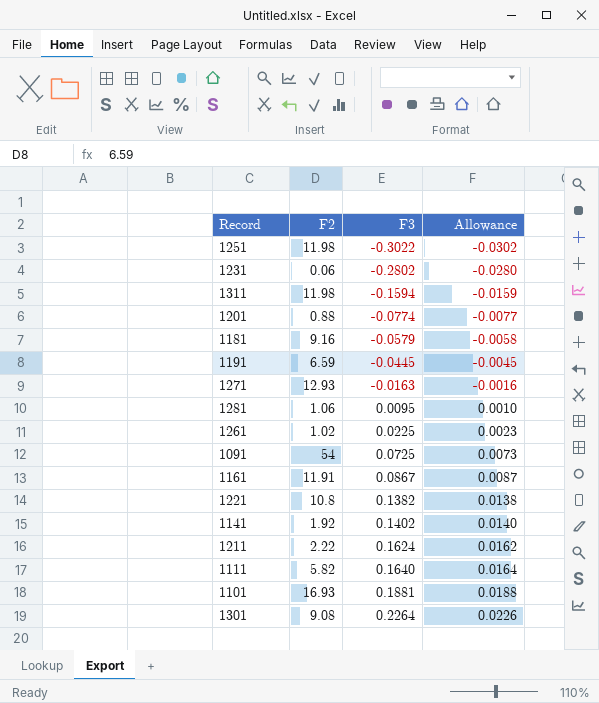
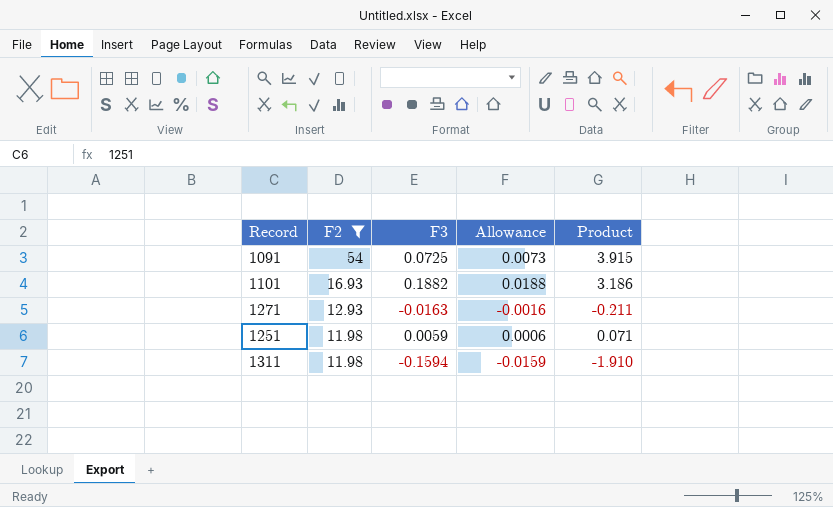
filter: none -> F2 >= 11.98
row order: F3 ascending -> F2 descending
column Product | formula: none -> [F2] * [F3]
1101 | F3: 0.1881 -> 0.1882
1251 | F3: -0.3022 -> 0.0059
1251 | Allowance: -0.0302 -> 0.0006

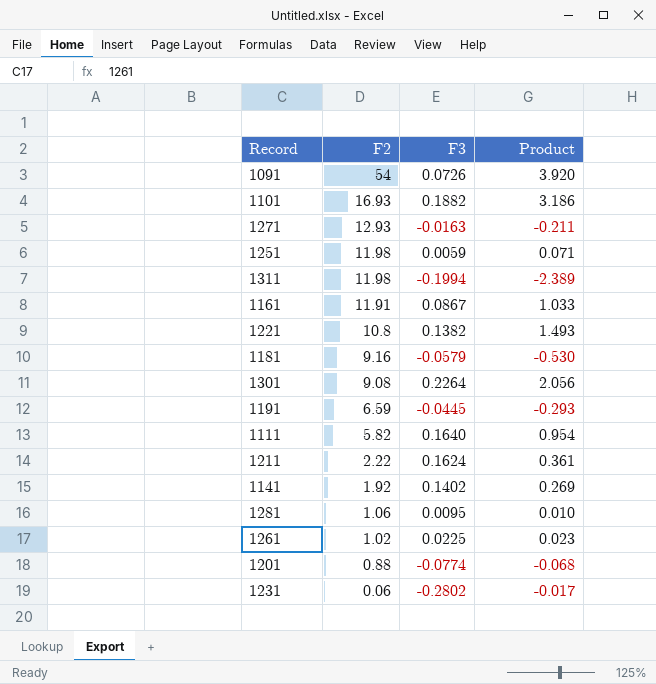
filter: F2 >= 11.98 -> none
column Allowance | formula: [F3] * 0.1 -> none
1091 | F3: 0.0725 -> 0.0726
1091 | Product: 3.915 -> 3.920
1311 | F3: -0.1594 -> -0.1994
1311 | Product: -1.910 -> -2.389

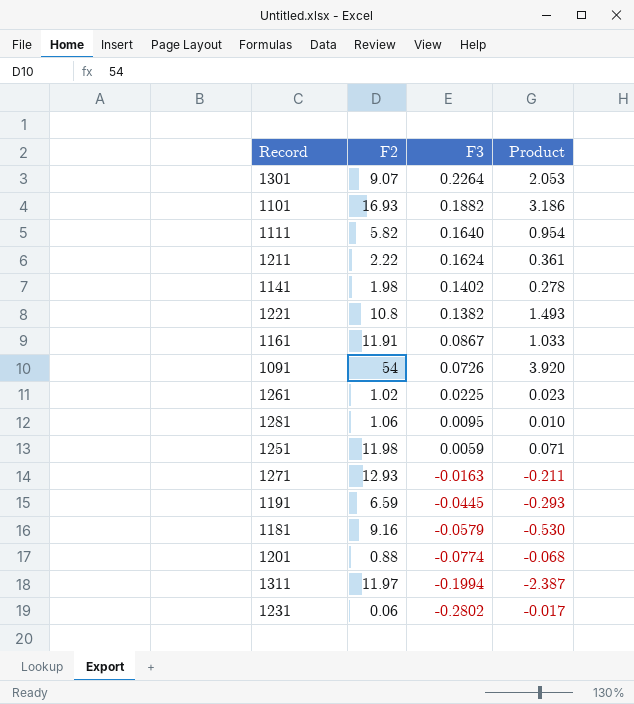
row order: F2 descending -> F3 descending
1301 | F2: 9.08 -> 9.07
1301 | Product: 2.056 -> 2.053
1141 | F2: 1.92 -> 1.98
1141 | Product: 0.269 -> 0.278
1311 | F2: 11.98 -> 11.97
1311 | Product: -2.389 -> -2.387

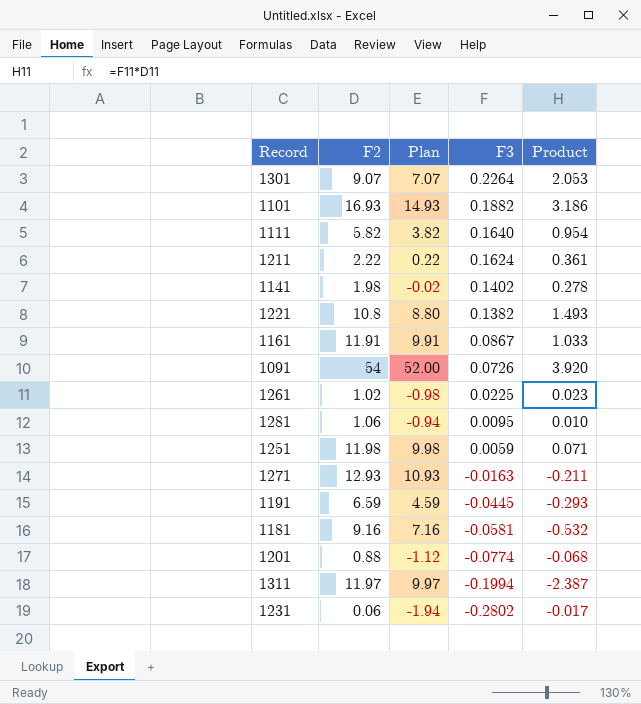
column Plan | formula: none -> [F2] - 2
1181 | F3: -0.0579 -> -0.0581
1181 | Product: -0.530 -> -0.532

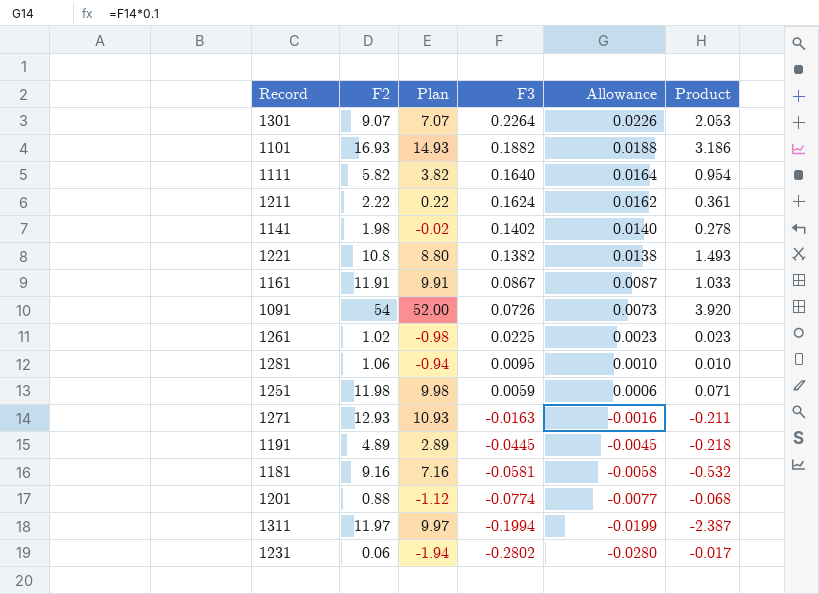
column Allowance | formula: none -> [F3] * 0.1
1191 | F2: 6.59 -> 4.89
1191 | Plan: 4.59 -> 2.89
1191 | Product: -0.293 -> -0.218

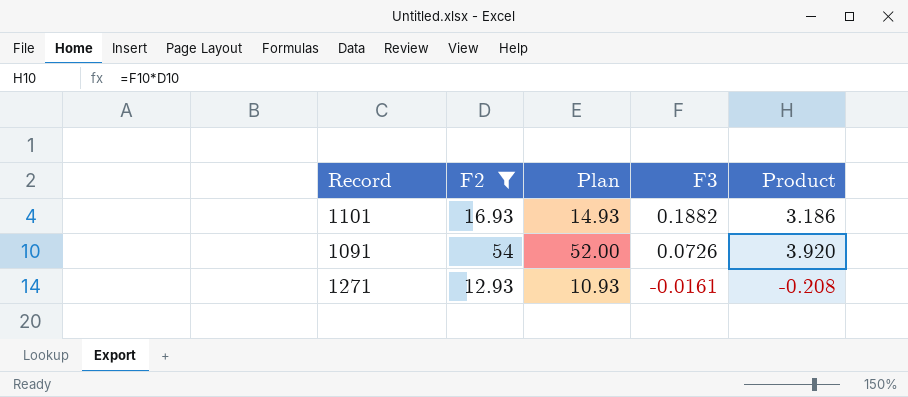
filter: none -> F2 >= 12.93
column Allowance | formula: [F3] * 0.1 -> none
1271 | F3: -0.0163 -> -0.0161
1271 | Product: -0.211 -> -0.208

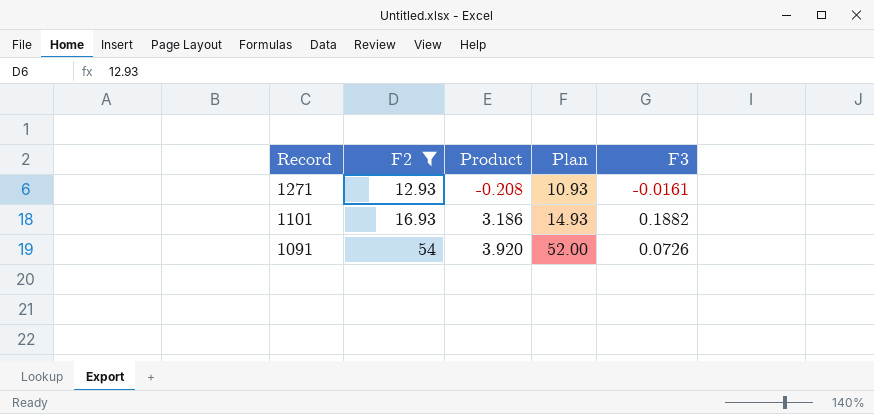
row order: F3 descending -> Record descending
column Product | position: 5 -> 3

